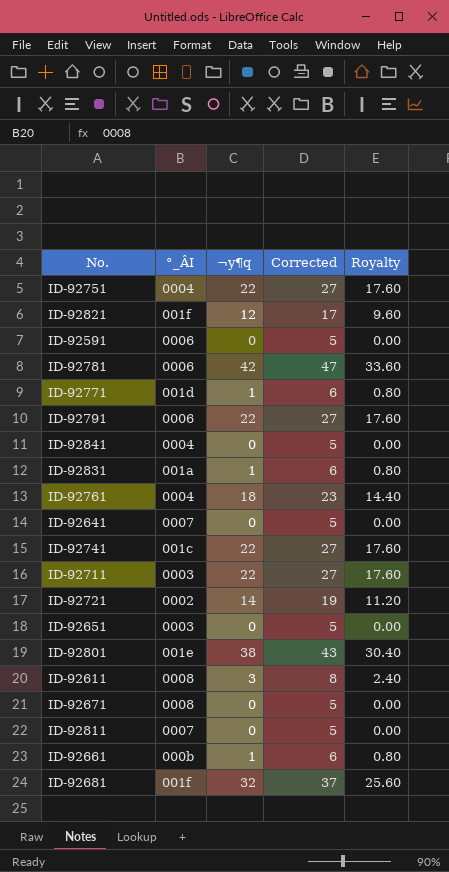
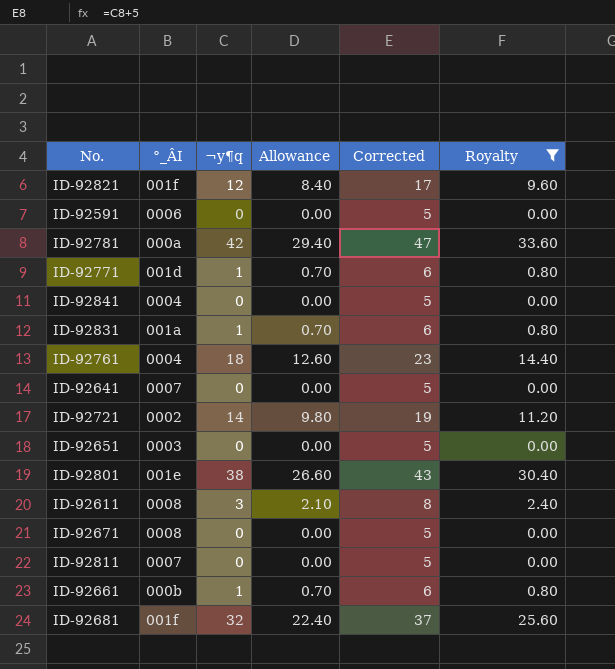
filter: none -> Royalty != 17.60
column Allowance | formula: none -> [¬y¶q] * 0.7
ID-92781 | °_ÂI: 0006 -> 000a

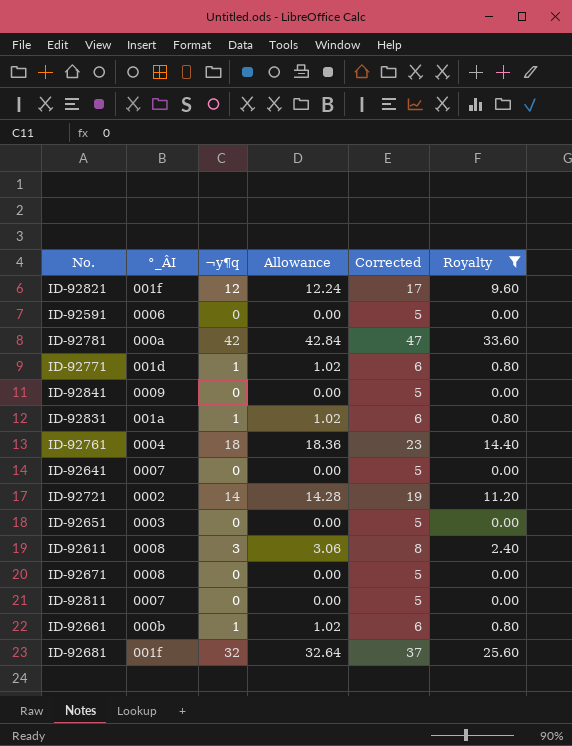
column Allowance | formula: [¬y¶q] * 0.7 -> [¬y¶q] * 1.02
row ID-92801: 001e | 38 | 26.60 | 43 | 30.40 -> none
ID-92841 | °_ÂI: 0004 -> 0009

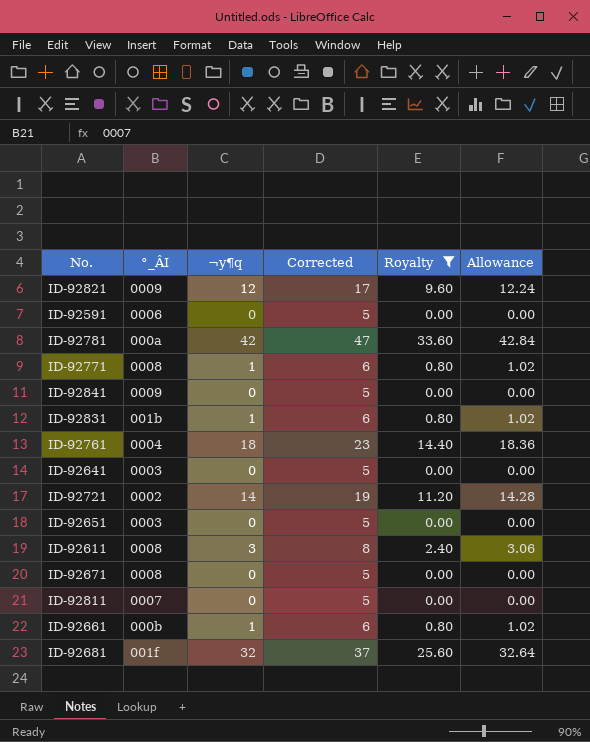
column Allowance | position: 4 -> 6
ID-92821 | °_ÂI: 001f -> 0009
ID-92771 | °_ÂI: 001d -> 0008
ID-92831 | °_ÂI: 001a -> 001b
ID-92641 | °_ÂI: 0007 -> 0003

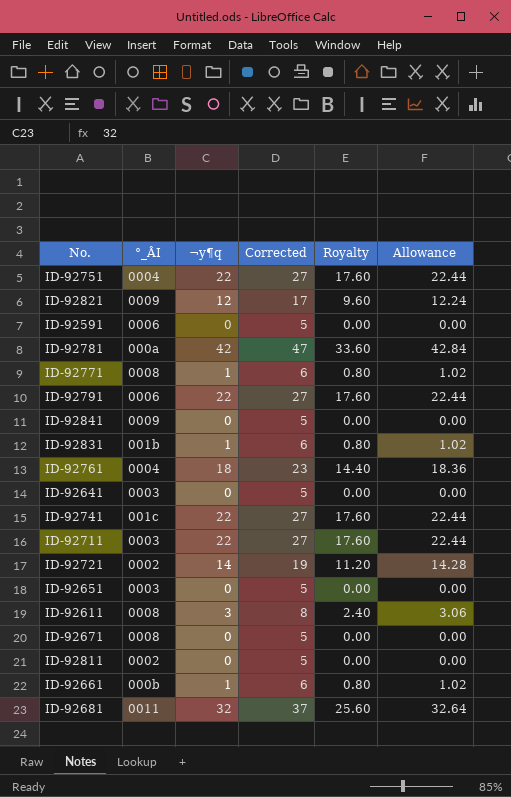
filter: Royalty != 17.60 -> none
ID-92811 | °_ÂI: 0007 -> 0002
ID-92681 | °_ÂI: 001f -> 0011

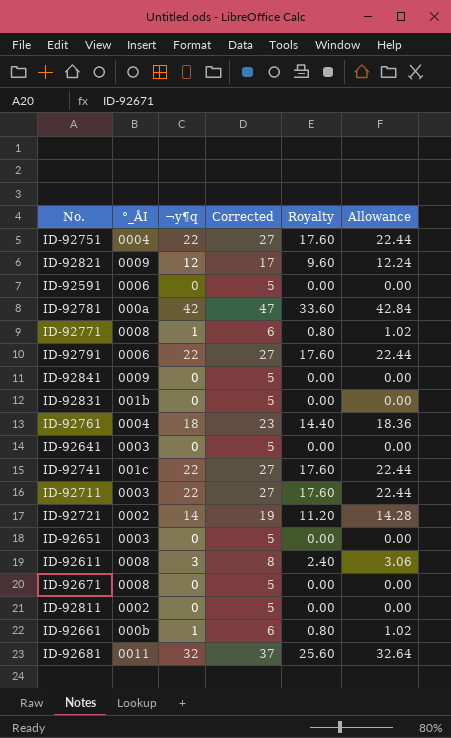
ID-92831 | ¬y¶q: 1 -> 0
ID-92831 | Corrected: 6 -> 5
ID-92831 | Royalty: 0.80 -> 0.00
ID-92831 | Allowance: 1.02 -> 0.00

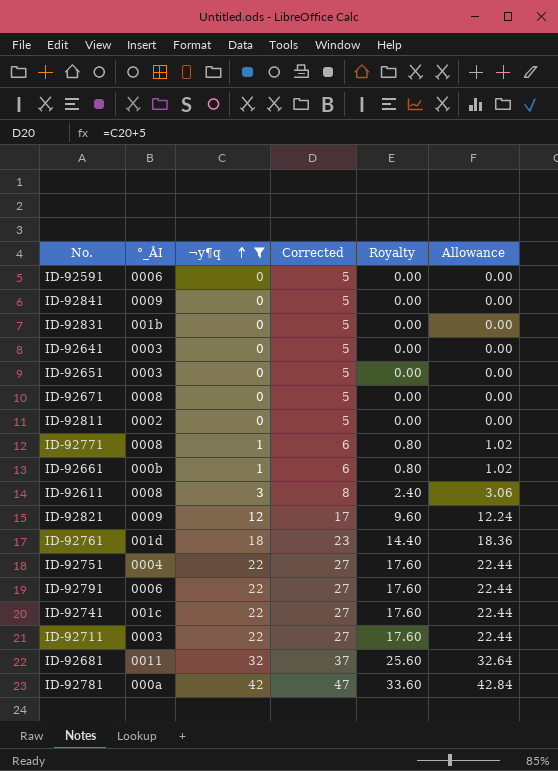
filter: none -> ¬y¶q != 14
row order: none -> ¬y¶q ascending
ID-92761 | °_ÂI: 0004 -> 001d

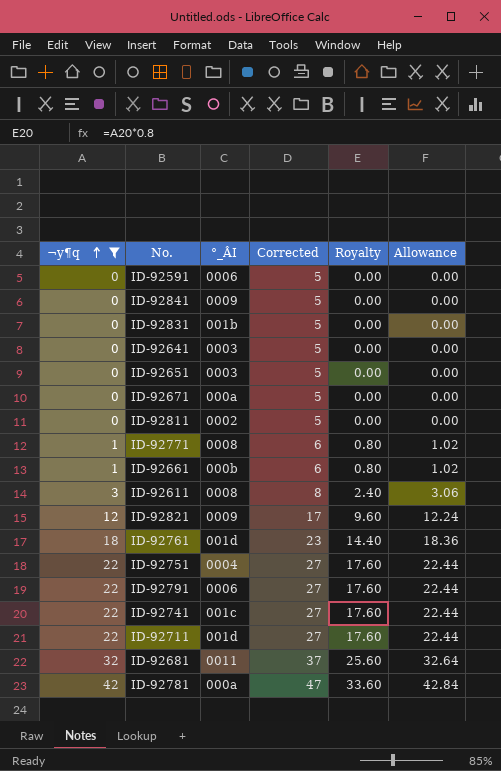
column ¬y¶q | position: 3 -> 1
ID-92671 | °_ÂI: 0008 -> 000a
ID-92711 | °_ÂI: 0003 -> 001d

